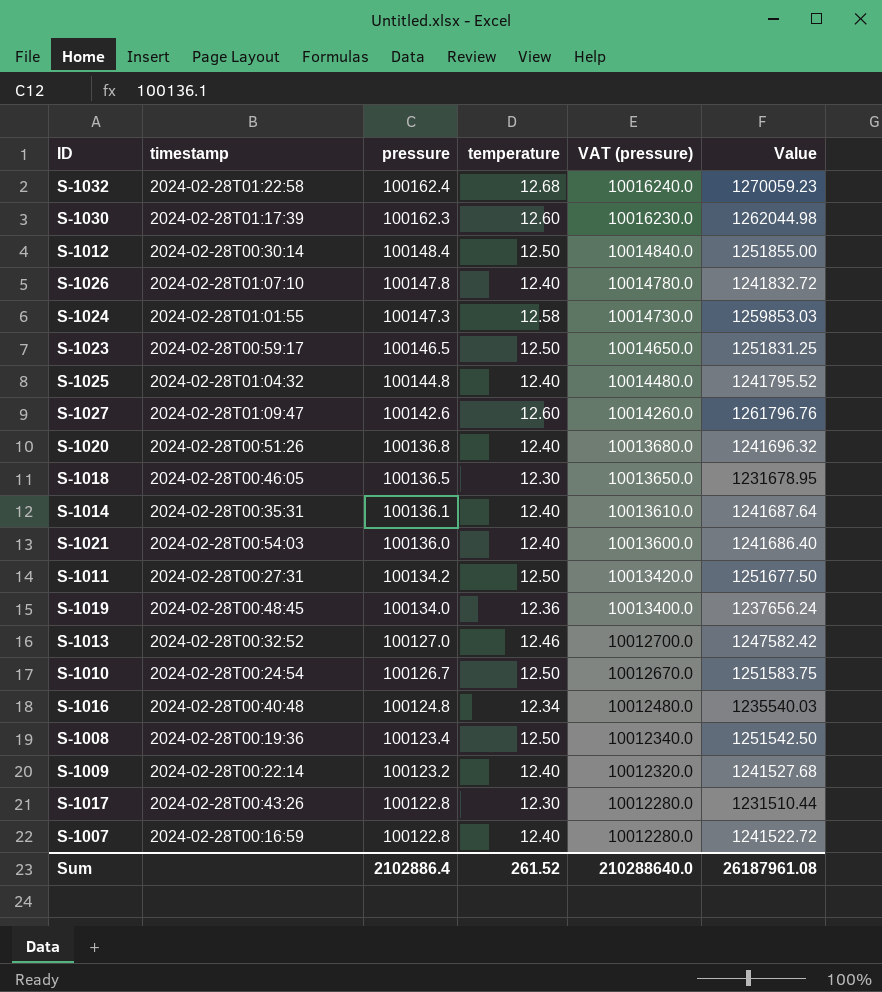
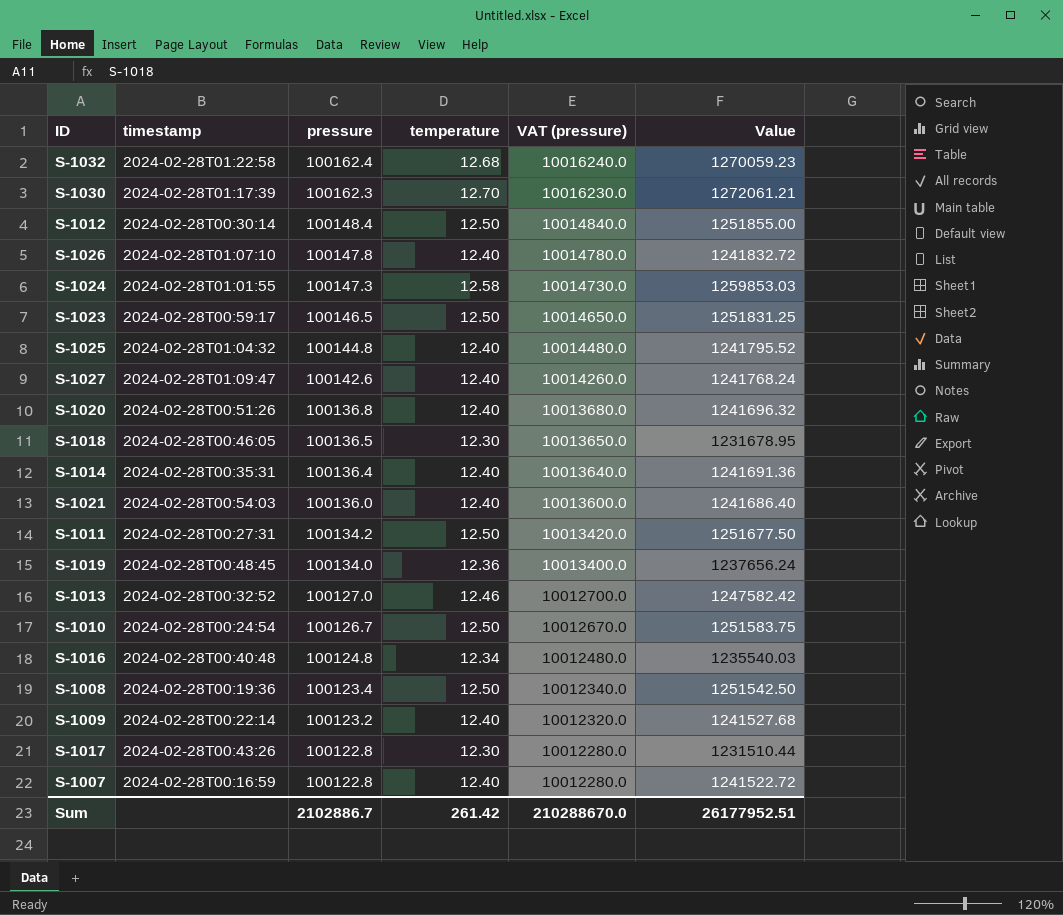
S-1030 | temperature: 12.60 -> 12.70
S-1030 | Value: 1262044.98 -> 1272061.21
S-1027 | temperature: 12.60 -> 12.40
S-1027 | Value: 1261796.76 -> 1241768.24
S-1014 | pressure: 100136.1 -> 100136.4
S-1014 | VAT (pressure): 10013610.0 -> 10013640.0
S-1014 | Value: 1241687.64 -> 1241691.36
Sum | pressure: 2102886.4 -> 2102886.7
Sum | temperature: 261.52 -> 261.42
Sum | VAT (pressure): 210288640.0 -> 210288670.0
Sum | Value: 26187961.08 -> 26177952.51

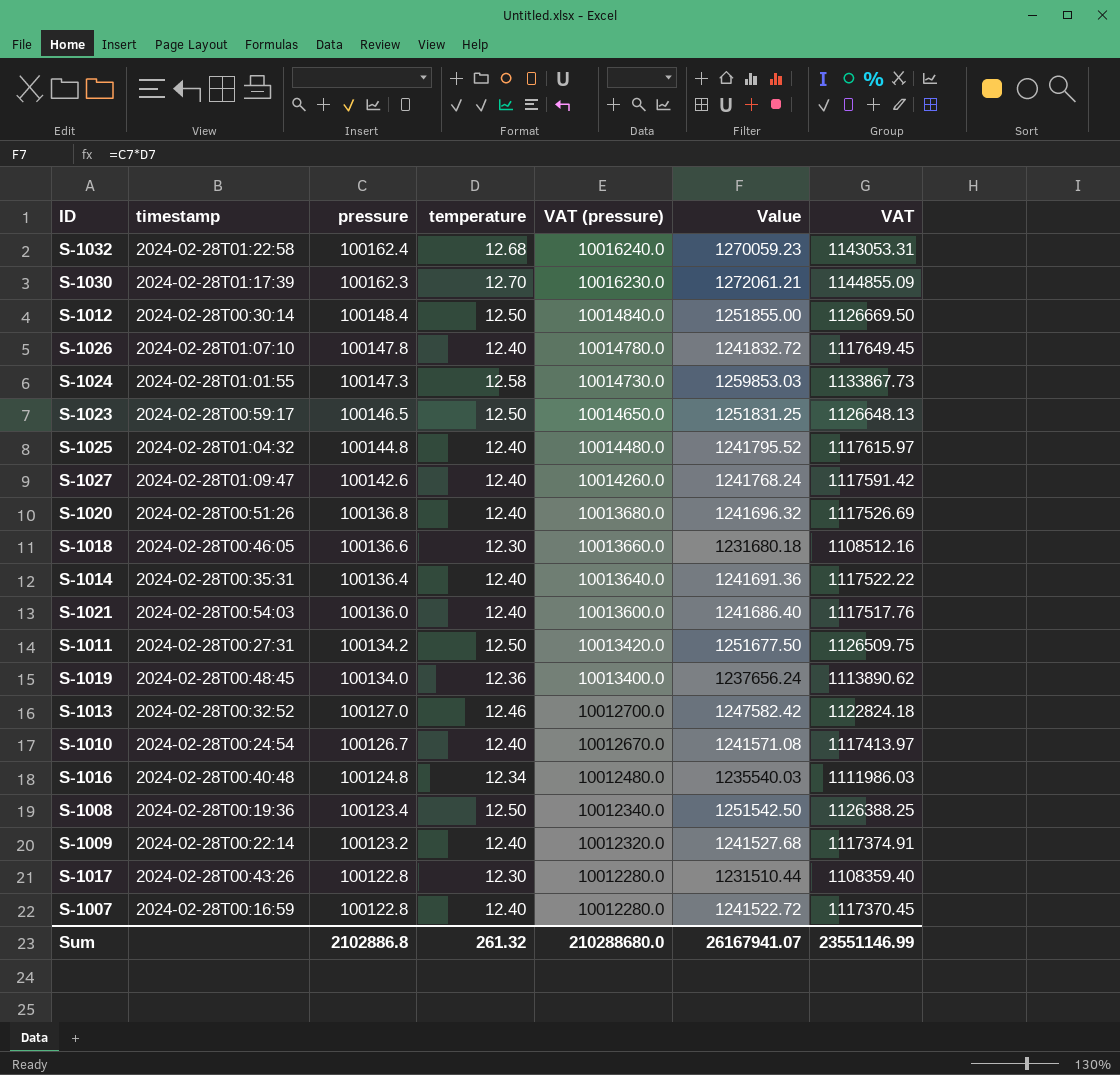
column VAT | formula: none -> [Value] * 0.9
S-1018 | pressure: 100136.5 -> 100136.6
S-1018 | VAT (pressure): 10013650.0 -> 10013660.0
S-1018 | Value: 1231678.95 -> 1231680.18
S-1010 | temperature: 12.50 -> 12.40
S-1010 | Value: 1251583.75 -> 1241571.08
Sum | pressure: 2102886.7 -> 2102886.8
Sum | temperature: 261.42 -> 261.32
Sum | VAT (pressure): 210288670.0 -> 210288680.0
Sum | Value: 26177952.51 -> 26167941.07

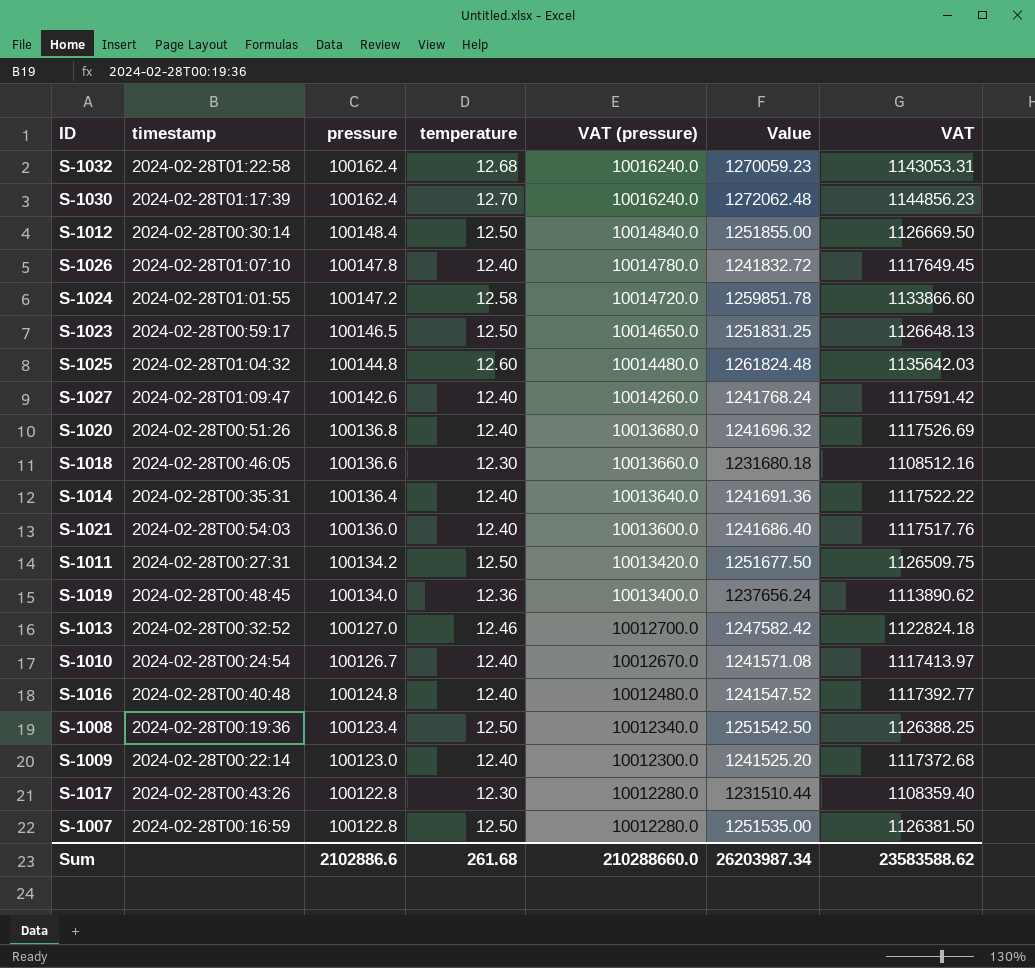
S-1030 | pressure: 100162.3 -> 100162.4
S-1030 | VAT (pressure): 10016230.0 -> 10016240.0
S-1030 | Value: 1272061.21 -> 1272062.48
S-1030 | VAT: 1144855.09 -> 1144856.23
S-1024 | pressure: 100147.3 -> 100147.2
S-1024 | VAT (pressure): 10014730.0 -> 10014720.0
S-1024 | Value: 1259853.03 -> 1259851.78
S-1024 | VAT: 1133867.73 -> 1133866.60
S-1025 | temperature: 12.40 -> 12.60
S-1025 | Value: 1241795.52 -> 1261824.48
S-1025 | VAT: 1117615.97 -> 1135642.03
S-1016 | temperature: 12.34 -> 12.40
S-1016 | Value: 1235540.03 -> 1241547.52
S-1016 | VAT: 1111986.03 -> 1117392.77
S-1009 | pressure: 100123.2 -> 100123.0
S-1009 | VAT (pressure): 10012320.0 -> 10012300.0
S-1009 | Value: 1241527.68 -> 1241525.20
S-1009 | VAT: 1117374.91 -> 1117372.68
S-1007 | temperature: 12.40 -> 12.50
S-1007 | Value: 1241522.72 -> 1251535.00
S-1007 | VAT: 1117370.45 -> 1126381.50
Sum | pressure: 2102886.8 -> 2102886.6
Sum | temperature: 261.32 -> 261.68
Sum | VAT (pressure): 210288680.0 -> 210288660.0
Sum | Value: 26167941.07 -> 26203987.34
Sum | VAT: 23551146.99 -> 23583588.62

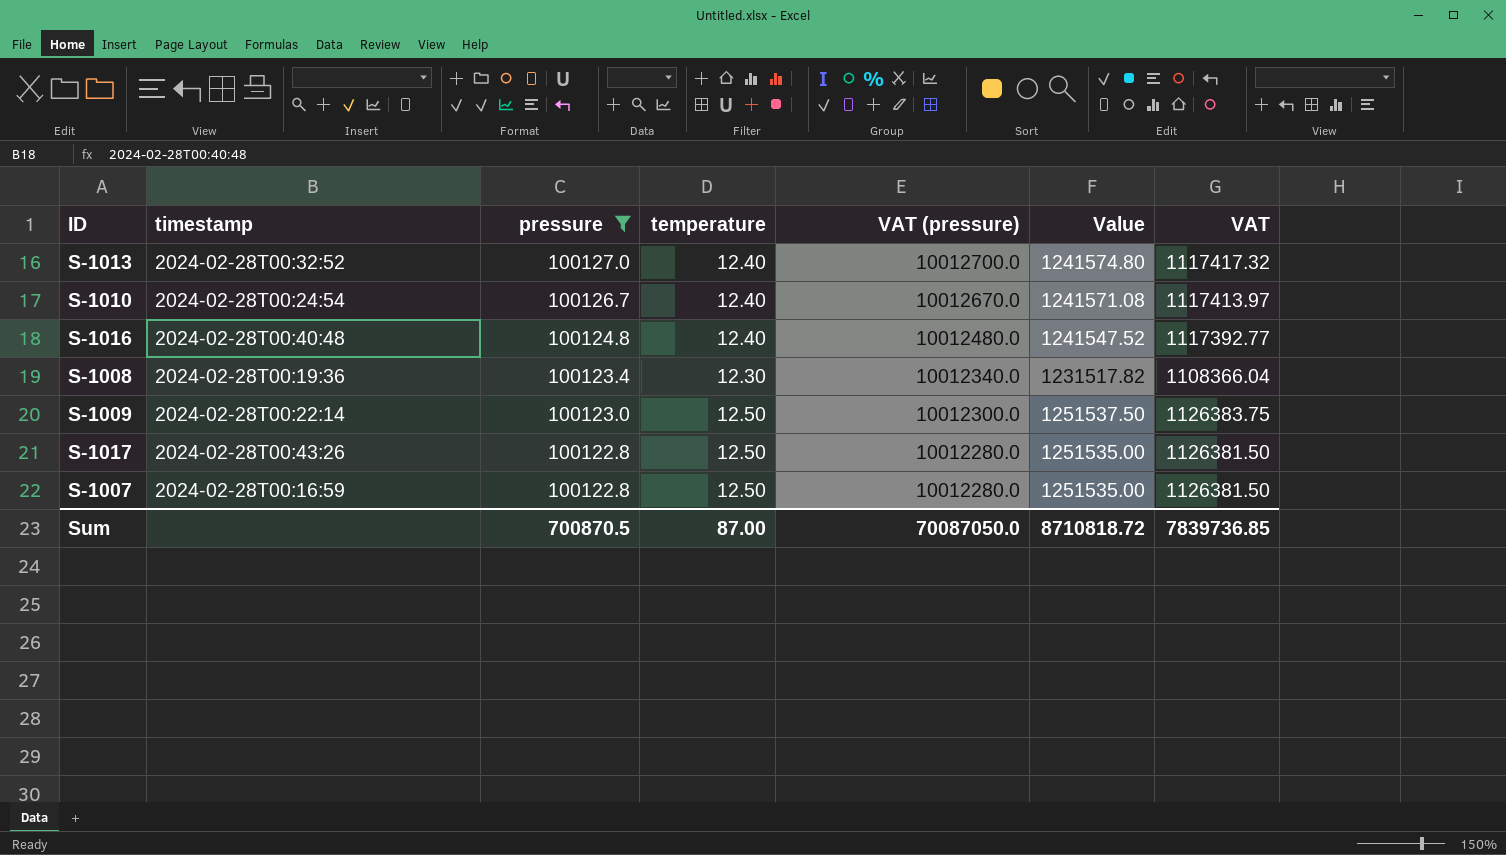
filter: none -> pressure <= 100127.0
S-1013 | temperature: 12.46 -> 12.40
S-1013 | Value: 1247582.42 -> 1241574.80
S-1013 | VAT: 1122824.18 -> 1117417.32
S-1008 | temperature: 12.50 -> 12.30
S-1008 | Value: 1251542.50 -> 1231517.82
S-1008 | VAT: 1126388.25 -> 1108366.04
S-1009 | temperature: 12.40 -> 12.50
S-1009 | Value: 1241525.20 -> 1251537.50
S-1009 | VAT: 1117372.68 -> 1126383.75
S-1017 | temperature: 12.30 -> 12.50
S-1017 | Value: 1231510.44 -> 1251535.00
S-1017 | VAT: 1108359.40 -> 1126381.50
Sum | pressure: 2102886.6 -> 700870.5
Sum | temperature: 261.68 -> 87.00
Sum | VAT (pressure): 210288660.0 -> 70087050.0
Sum | Value: 26203987.34 -> 8710818.72
Sum | VAT: 23583588.62 -> 7839736.85

